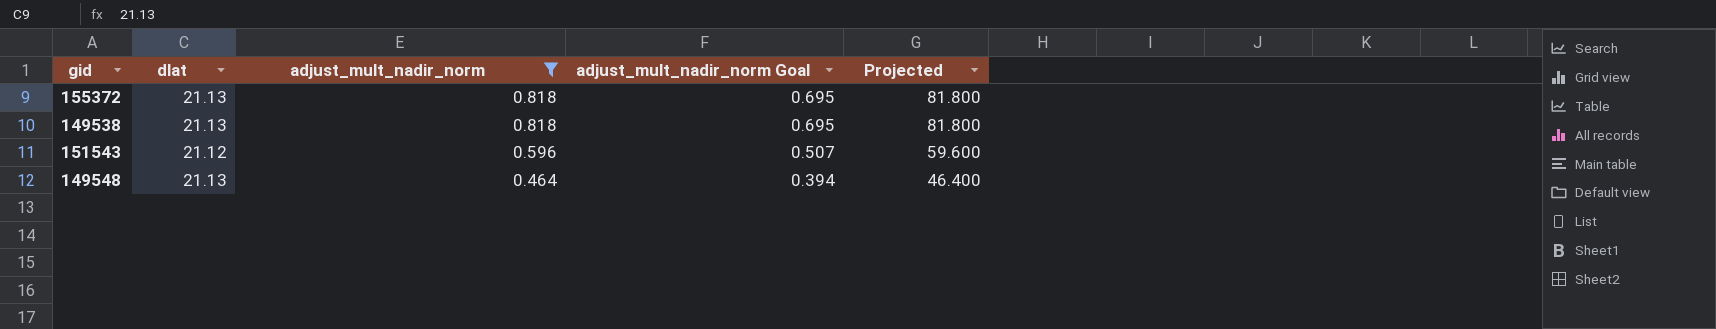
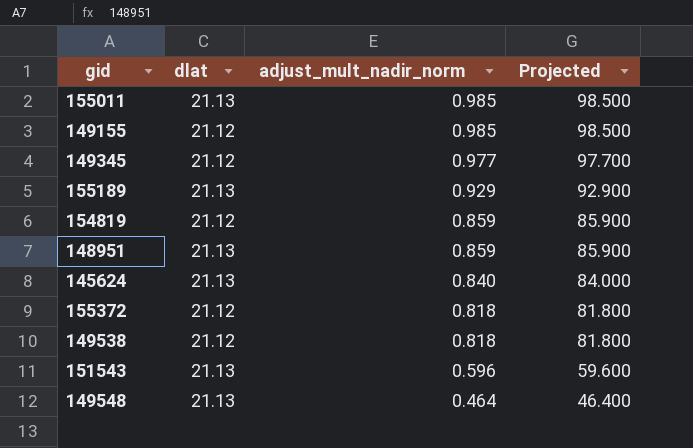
filter: adjust_mult_nadir_norm <= 0.818 -> none
column adjust_mult_nadir_norm Goal | formula: [adjust_mult_nadir_norm] * 0.85 -> none
155372 | dlat: 21.13 -> 21.12
149538 | dlat: 21.13 -> 21.12
151543 | dlat: 21.12 -> 21.13

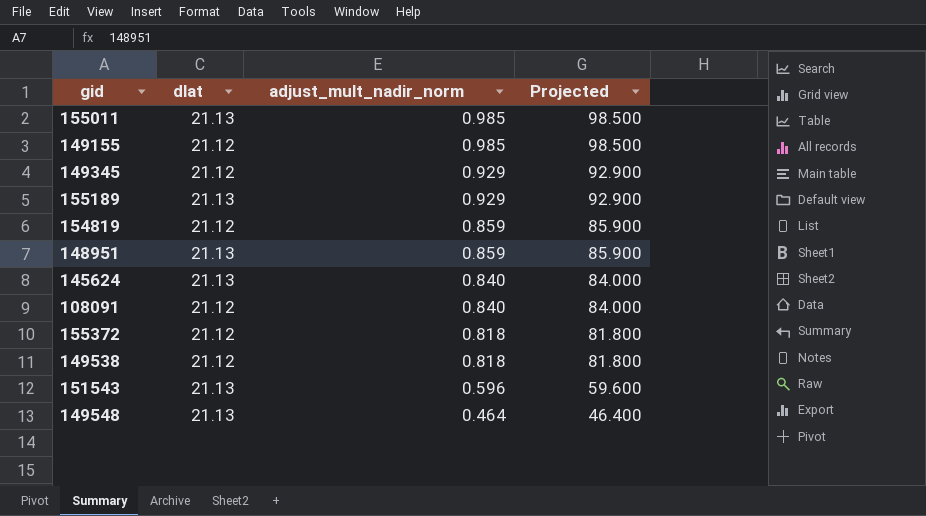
149345 | adjust_mult_nadir_norm: 0.977 -> 0.929
149345 | Projected: 97.700 -> 92.900
row 108091: none -> 21.12 | 0.840 | 84.000

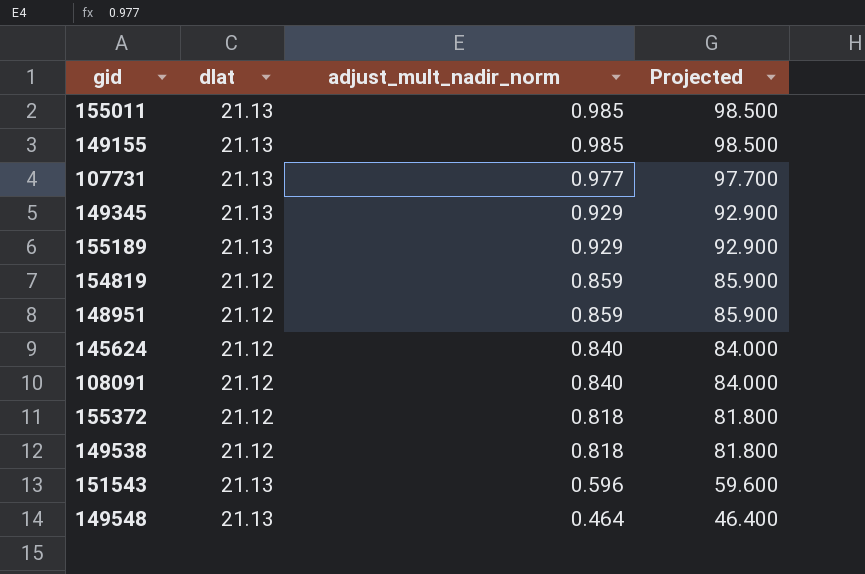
149155 | dlat: 21.12 -> 21.13
row 107731: none -> 21.13 | 0.977 | 97.700
149345 | dlat: 21.12 -> 21.13
148951 | dlat: 21.13 -> 21.12
145624 | dlat: 21.13 -> 21.12

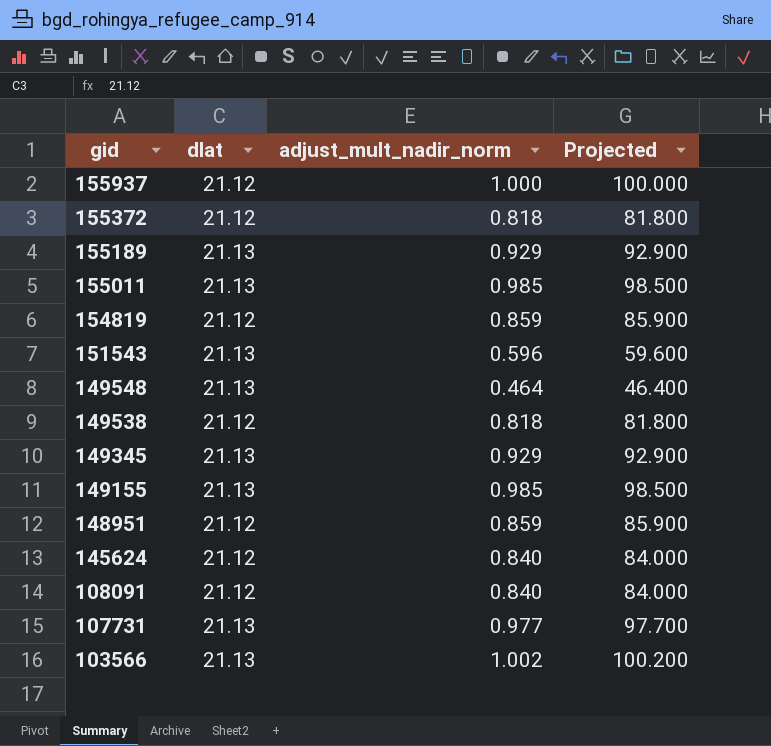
row order: adjust_mult_nadir_norm descending -> gid descending
row 155937: none -> 21.12 | 1.000 | 100.000
row 103566: none -> 21.13 | 1.002 | 100.200

